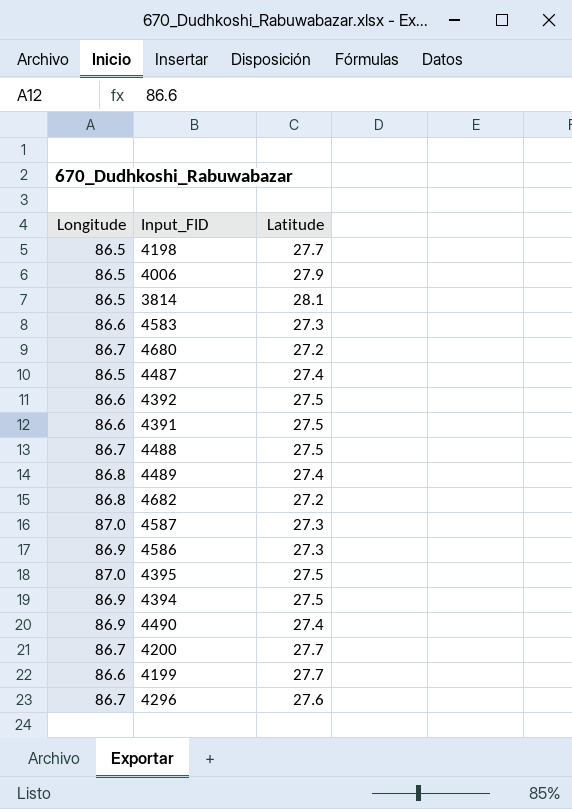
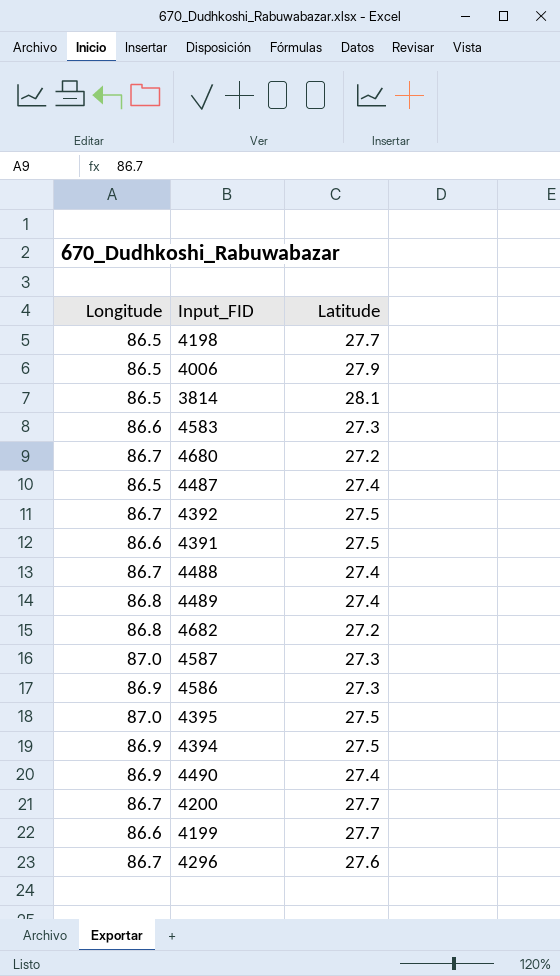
4392 | Longitude: 86.6 -> 86.7
4488 | Latitude: 27.5 -> 27.4

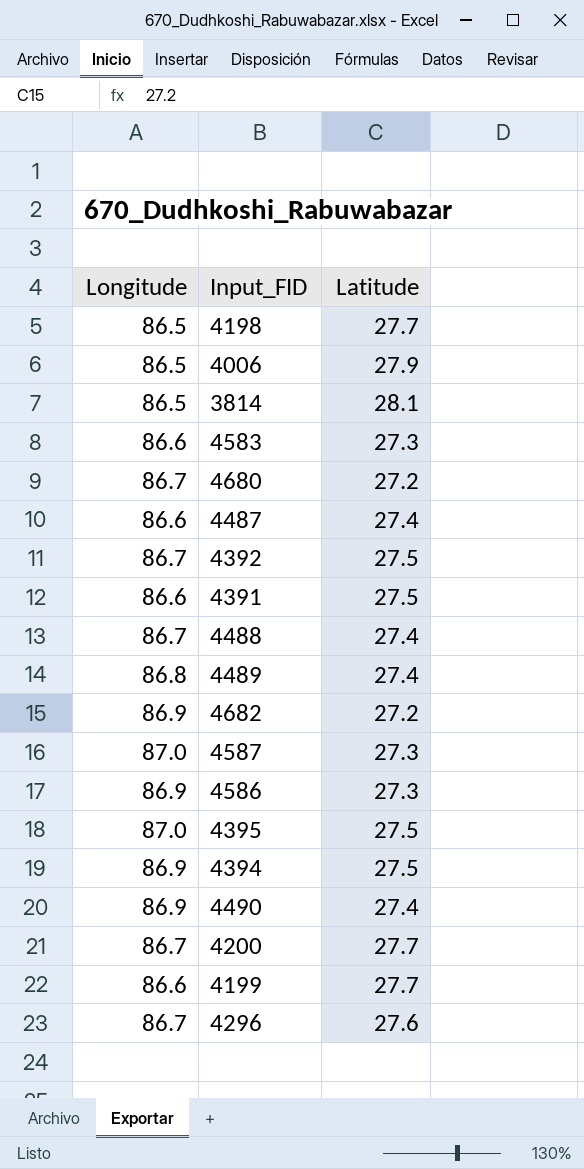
4487 | Longitude: 86.5 -> 86.6
4682 | Longitude: 86.8 -> 86.9

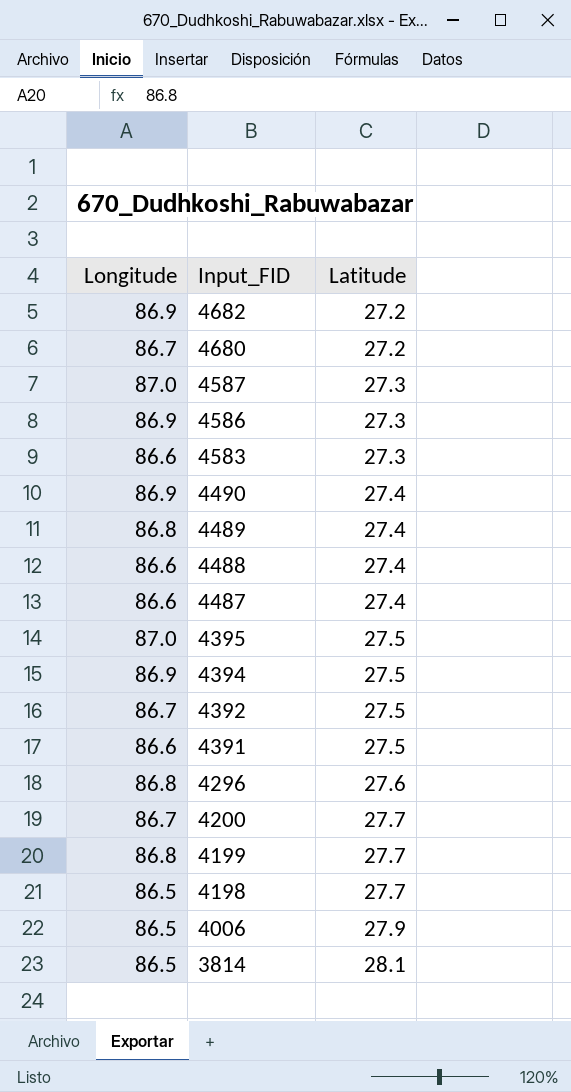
row order: none -> Input_FID descending
4488 | Longitude: 86.7 -> 86.6
4296 | Longitude: 86.7 -> 86.8
4199 | Longitude: 86.6 -> 86.8

